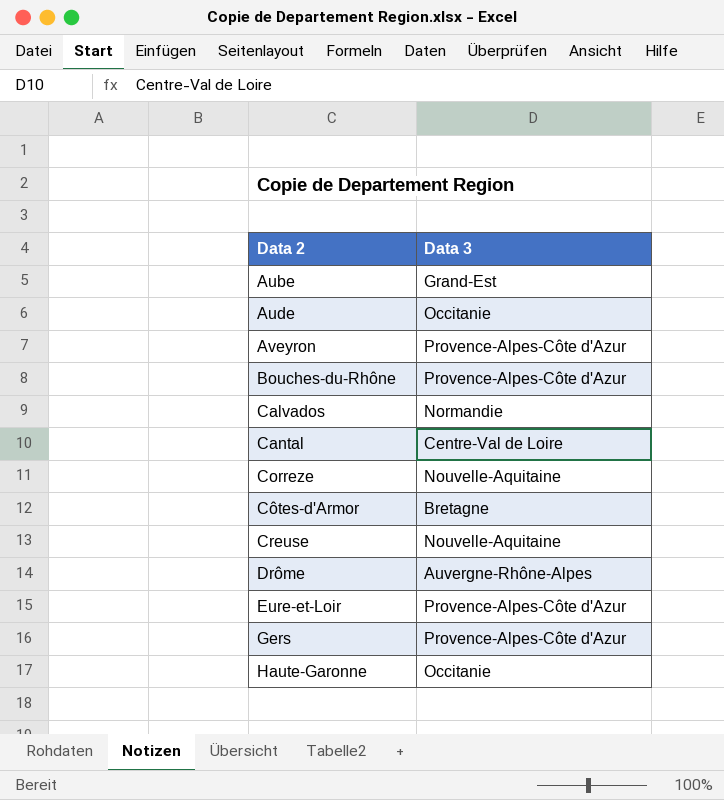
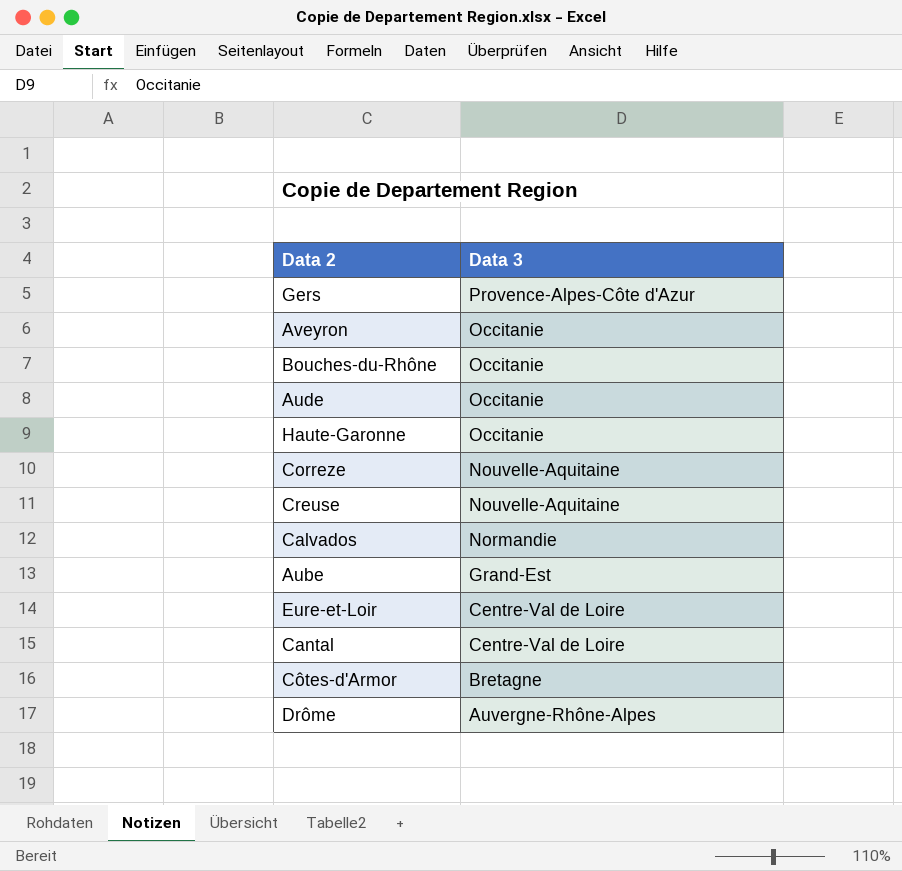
row order: Data 2 ascending -> Data 3 descending
Aveyron | Data 3: Provence-Alpes-Côte d'Azur -> Occitanie
Bouches-du-Rhône | Data 3: Provence-Alpes-Côte d'Azur -> Occitanie
Eure-et-Loir | Data 3: Provence-Alpes-Côte d'Azur -> Centre-Val de Loire

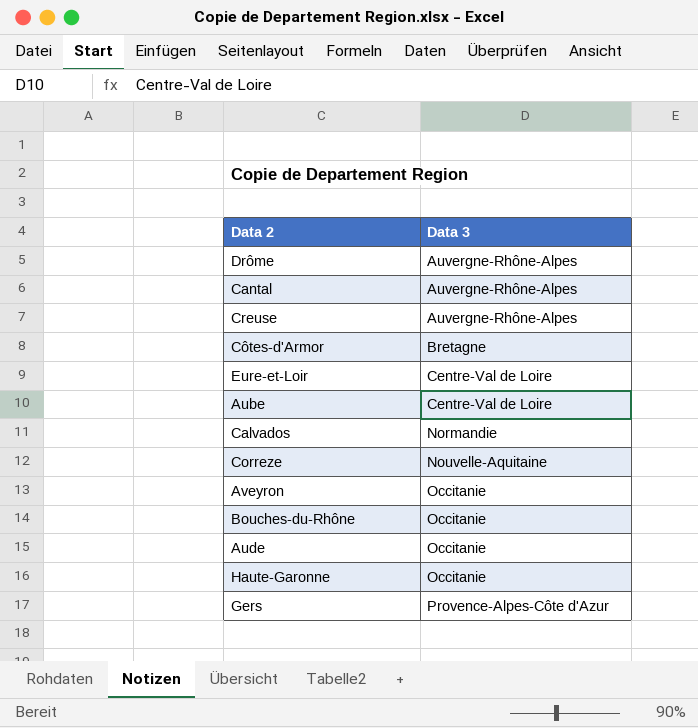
row order: Data 3 descending -> Data 3 ascending
Cantal | Data 3: Centre-Val de Loire -> Auvergne-Rhône-Alpes
Creuse | Data 3: Nouvelle-Aquitaine -> Auvergne-Rhône-Alpes
Aube | Data 3: Grand-Est -> Centre-Val de Loire

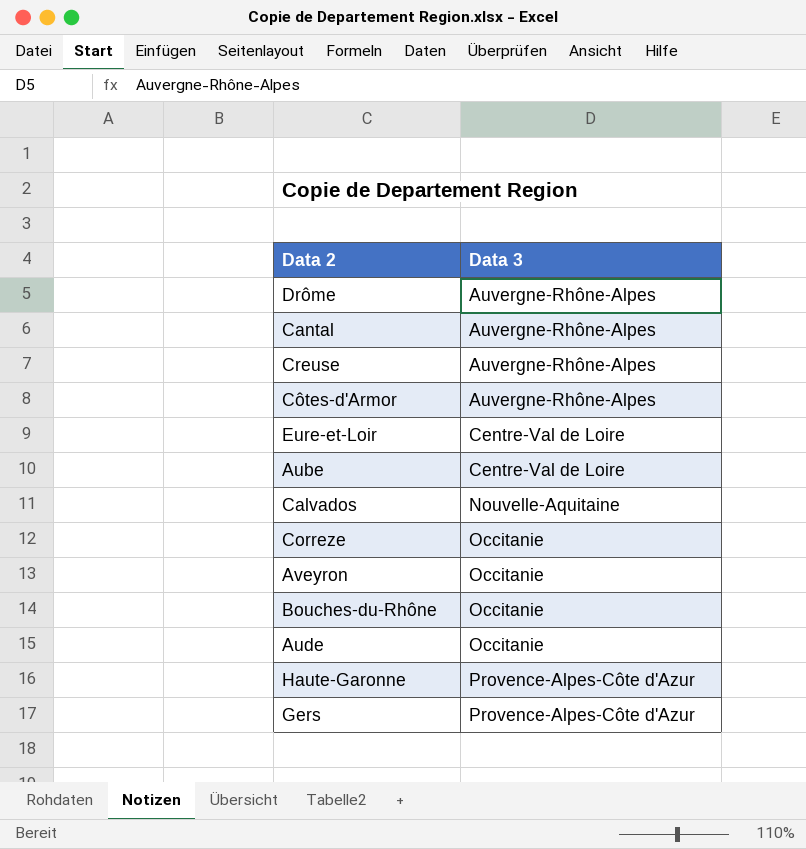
Côtes-d'Armor | Data 3: Bretagne -> Auvergne-Rhône-Alpes
Calvados | Data 3: Normandie -> Nouvelle-Aquitaine
Correze | Data 3: Nouvelle-Aquitaine -> Occitanie
Haute-Garonne | Data 3: Occitanie -> Provence-Alpes-Côte d'Azur

